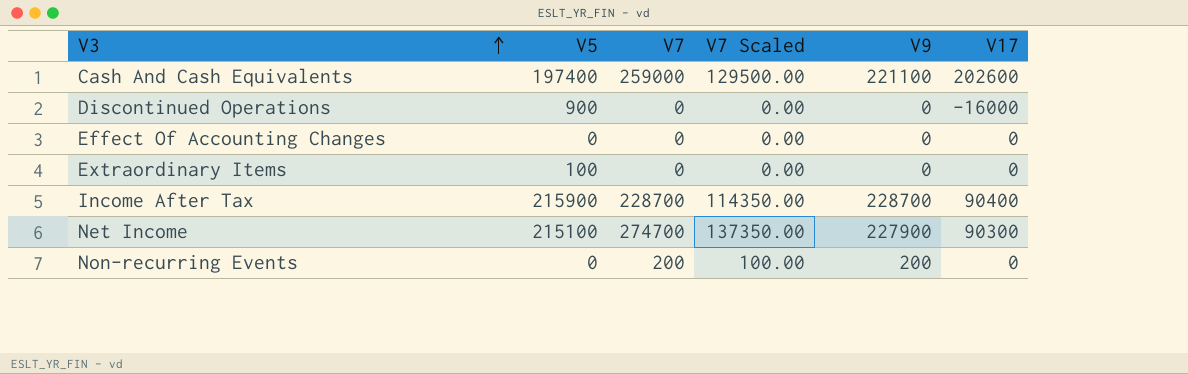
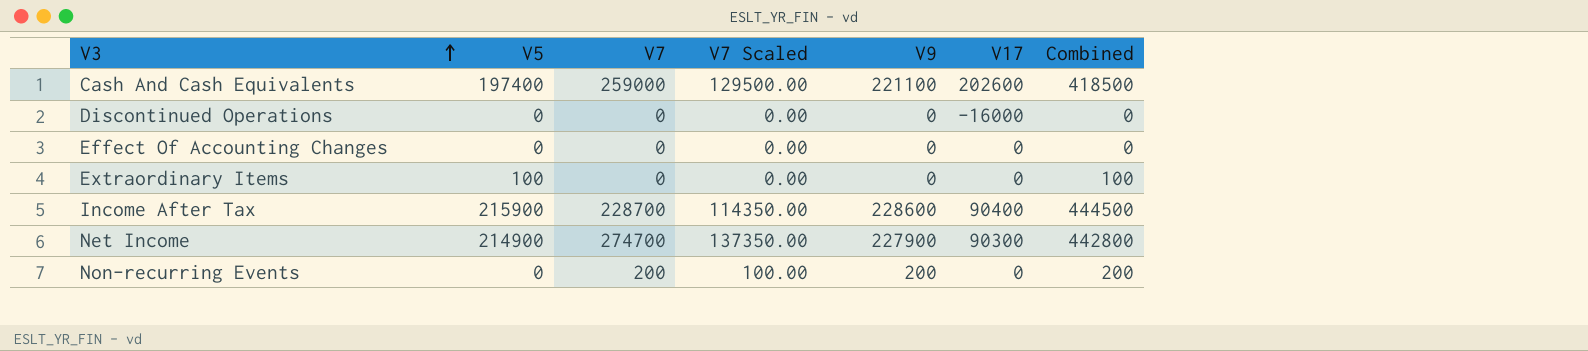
column Combined | formula: none -> [V5] + [V9]
Discontinued Operations | V5: 900 -> 0
Income After Tax | V9: 228700 -> 228600
Net Income | V5: 215100 -> 214900

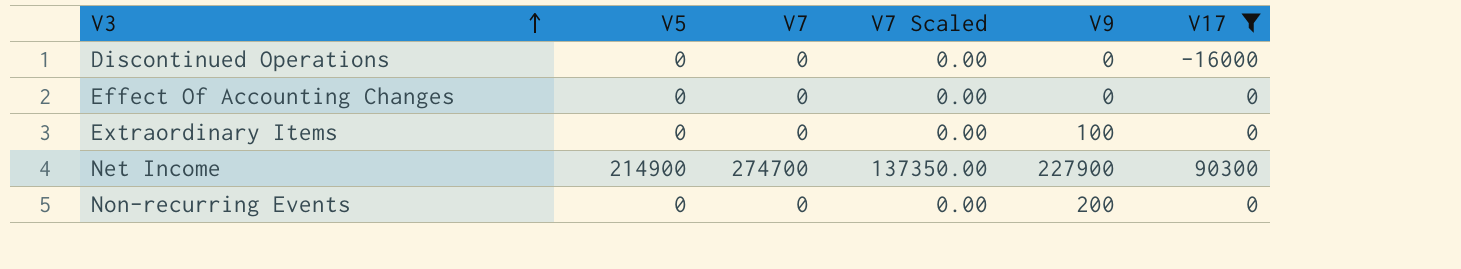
filter: none -> V17 <= 90300
column Combined | formula: [V5] + [V9] -> none
Extraordinary Items | V5: 100 -> 0
Extraordinary Items | V9: 0 -> 100
Non-recurring Events | V7: 200 -> 0
Non-recurring Events | V7 Scaled: 100.00 -> 0.00

